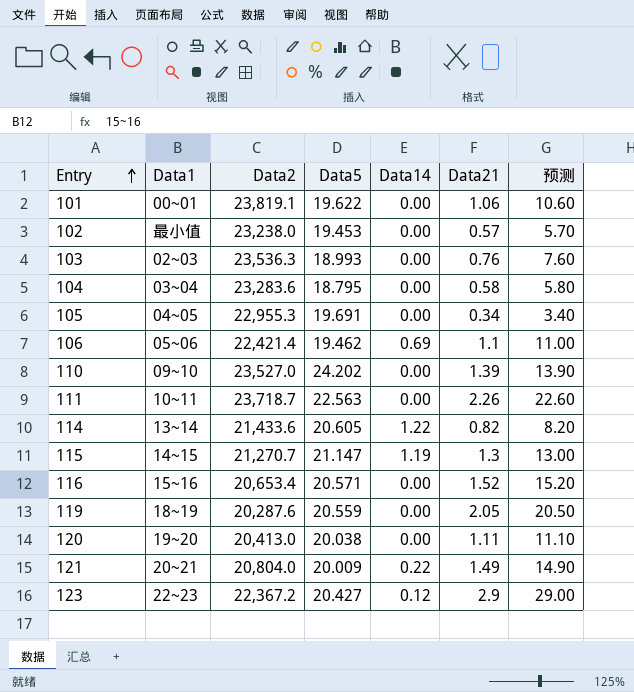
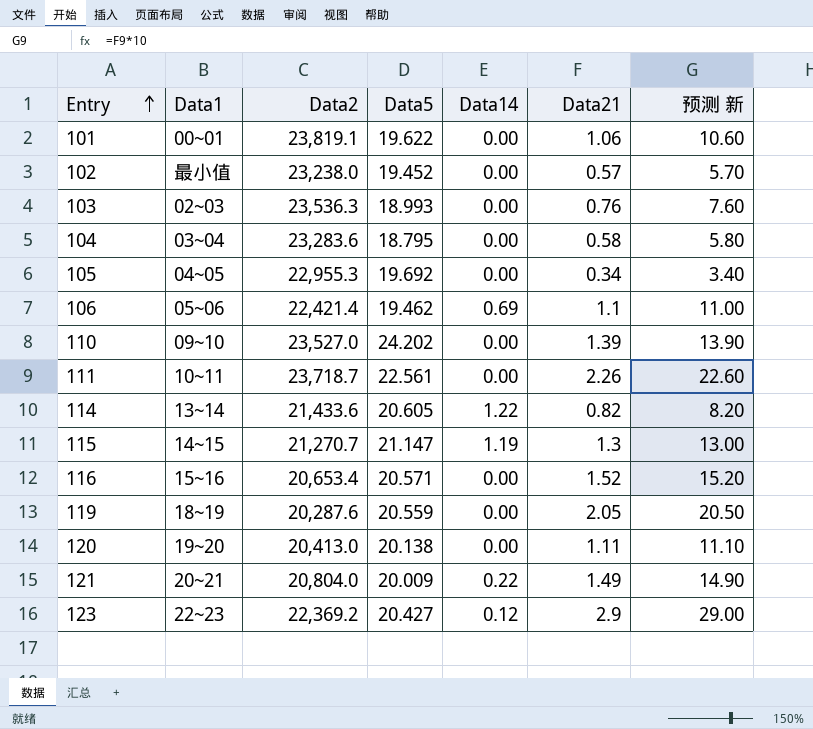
column name: 预测 -> 预测 新
102 | Data5: 19.453 -> 19.452
105 | Data5: 19.691 -> 19.692
111 | Data5: 22.563 -> 22.561
120 | Data5: 20.038 -> 20.138
123 | Data2: 22,367.2 -> 22,369.2

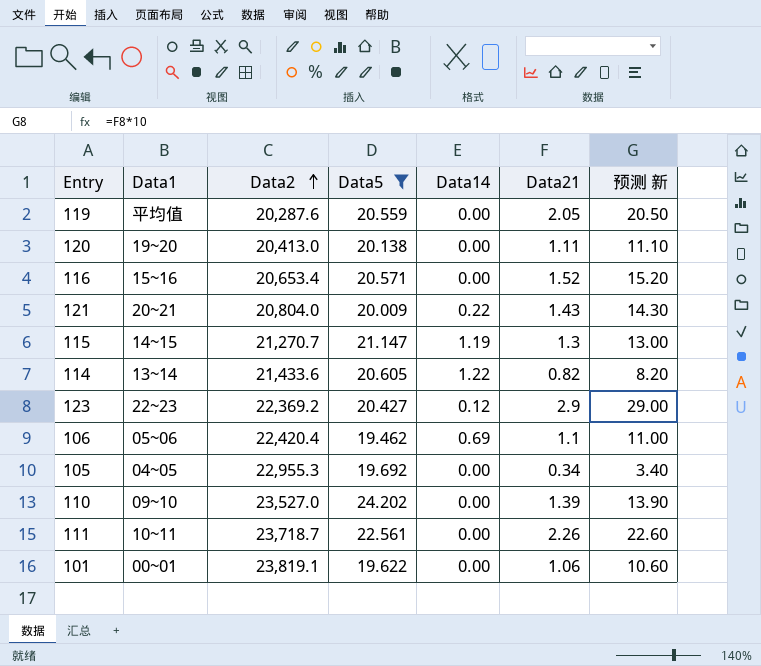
filter: none -> Data5 >= 19.462
row order: Entry ascending -> Data2 ascending
119 | Data1: 18~19 -> 平均值
121 | Data21: 1.49 -> 1.43
121 | 预测 新: 14.90 -> 14.30
106 | Data2: 22,421.4 -> 22,420.4

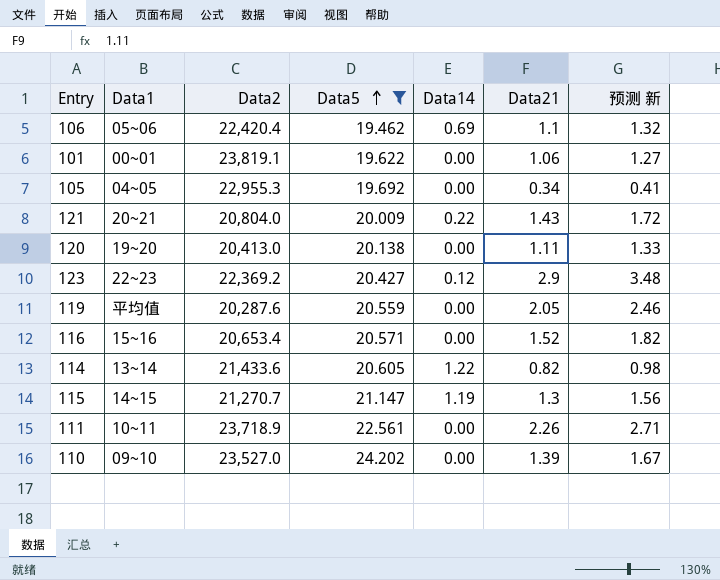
row order: Data2 ascending -> Data5 ascending
column 预测 新 | formula: [Data21] * 10 -> [Data21] * 1.2
111 | Data2: 23,718.7 -> 23,718.9

